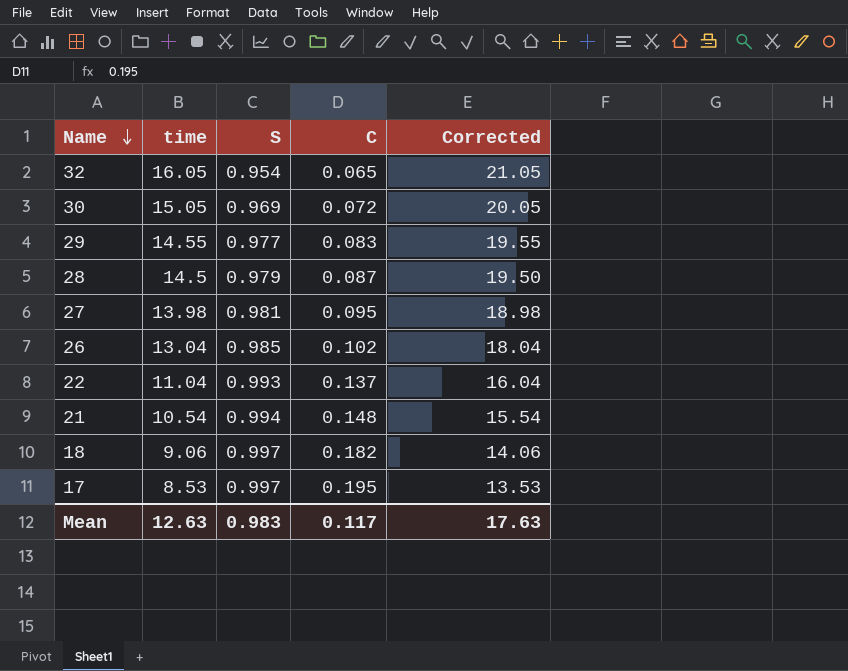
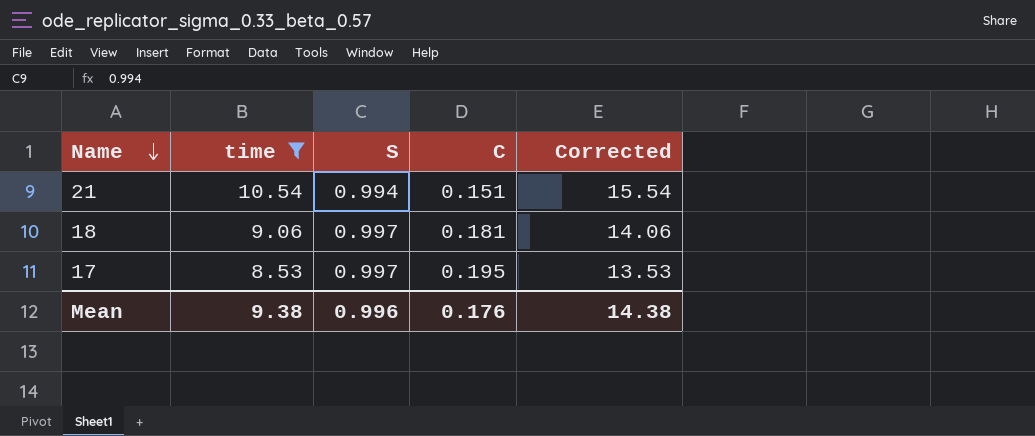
filter: none -> time <= 10.54
21 | C: 0.148 -> 0.151
18 | C: 0.182 -> 0.181
Mean | time: 12.63 -> 9.38
Mean | S: 0.983 -> 0.996
Mean | C: 0.117 -> 0.176
Mean | Corrected: 17.63 -> 14.38

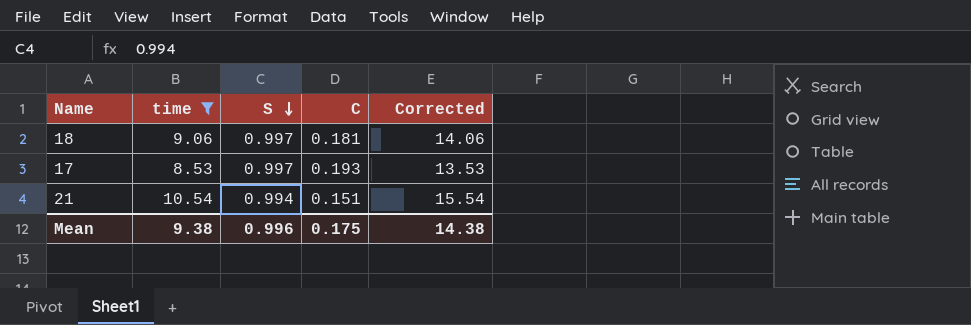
row order: Name descending -> S descending
17 | C: 0.195 -> 0.193
Mean | C: 0.176 -> 0.175

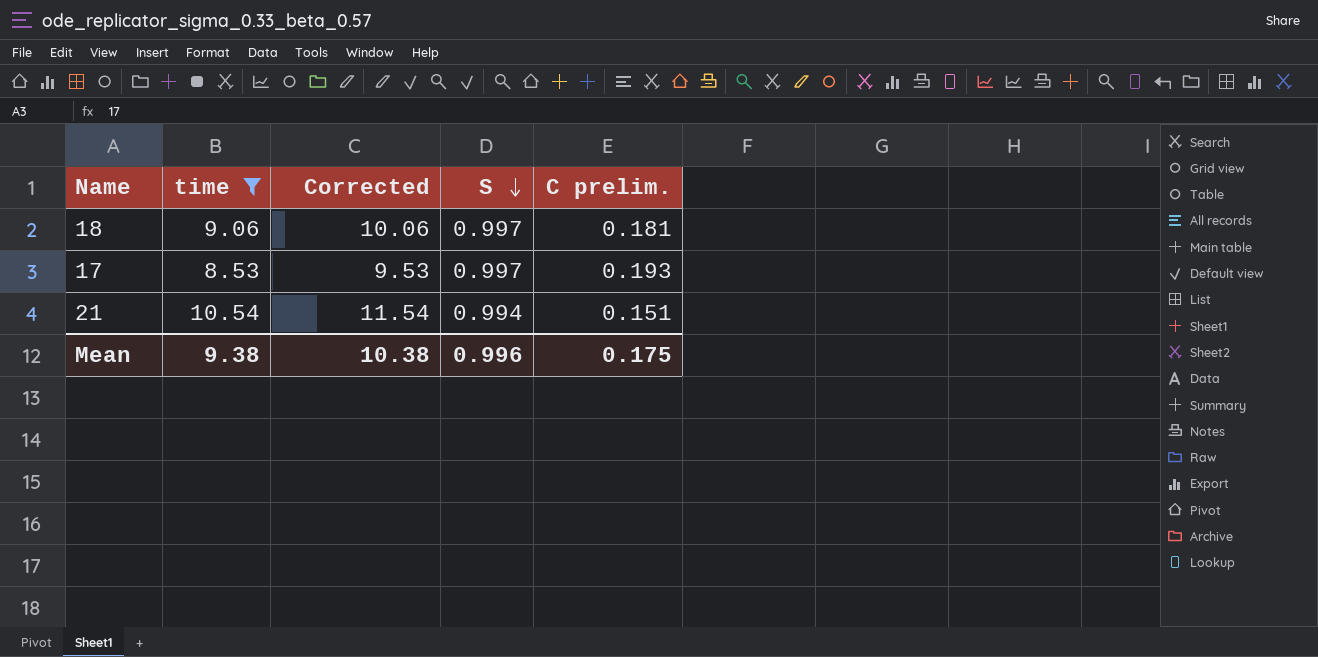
column Corrected | formula: [time] + 5 -> [time] + 1
column Corrected | position: 5 -> 3
column name: C -> C prelim.
Mean | Corrected: 14.38 -> 10.38

